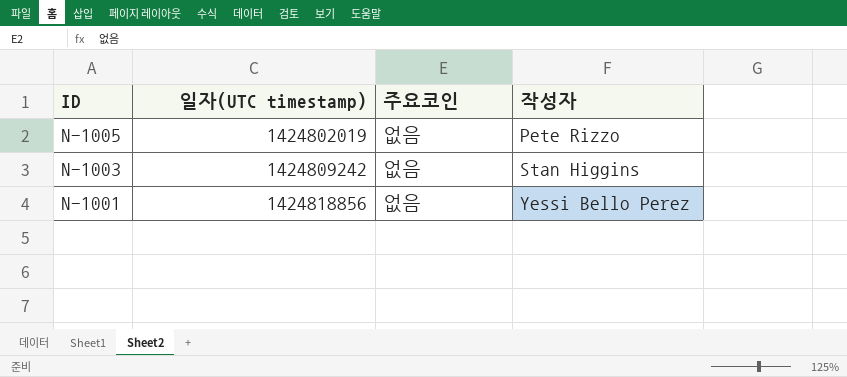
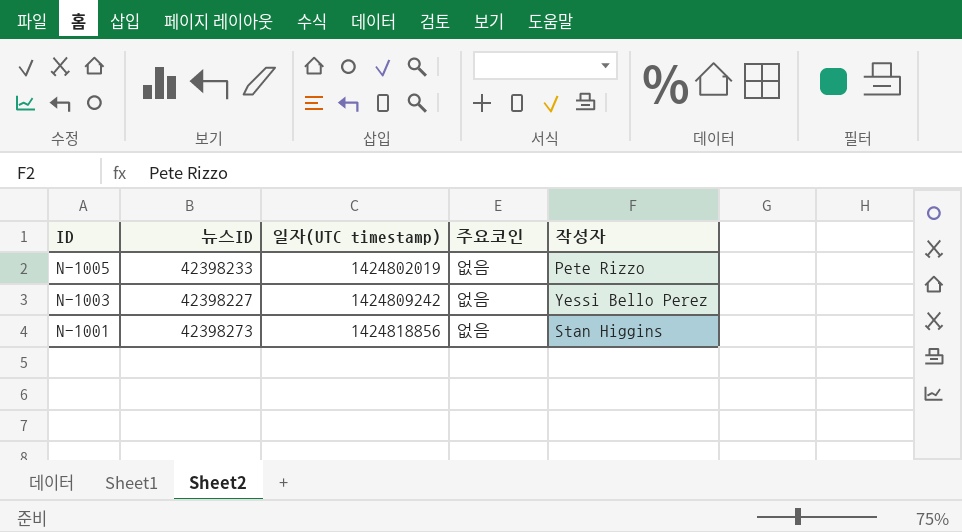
column 뉴스ID | position: none -> 2
N-1003 | 작성자: Stan Higgins -> Yessi Bello Perez
N-1001 | 작성자: Yessi Bello Perez -> Stan Higgins

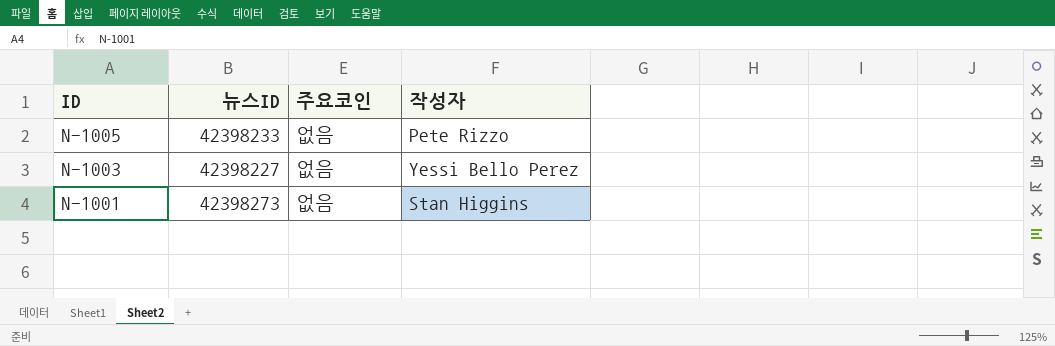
column 일자(UTC timestamp) | position: 3 -> none

